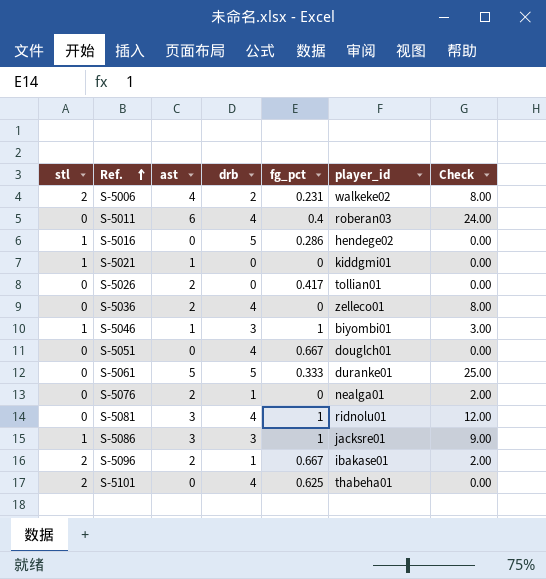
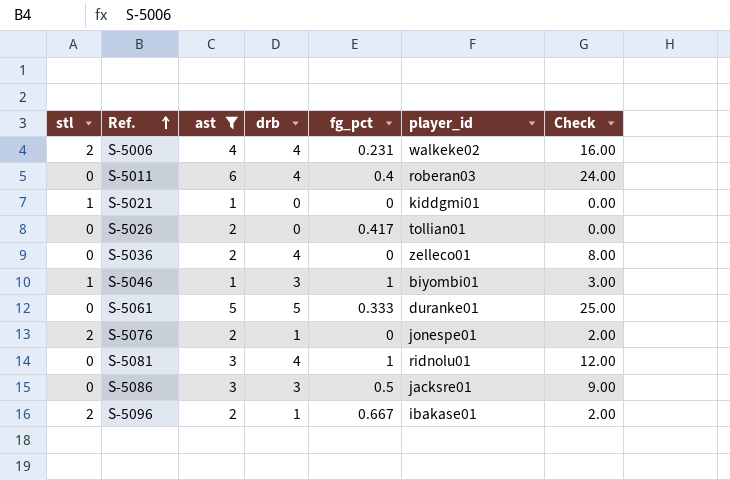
filter: none -> ast != 0
S-5006 | drb: 2 -> 4
S-5006 | Check: 8.00 -> 16.00
S-5076 | stl: 0 -> 2
S-5076 | player_id: nealga01 -> jonespe01
S-5086 | stl: 1 -> 0
S-5086 | fg_pct: 1 -> 0.5

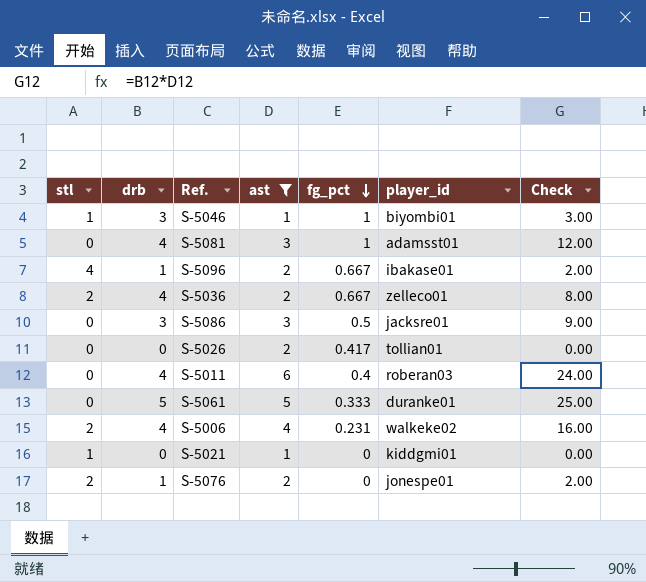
row order: Ref. ascending -> fg_pct descending
column drb | position: 4 -> 2
S-5081 | player_id: ridnolu01 -> adamsst01
S-5096 | stl: 2 -> 4
S-5036 | stl: 0 -> 2
S-5036 | fg_pct: 0 -> 0.667

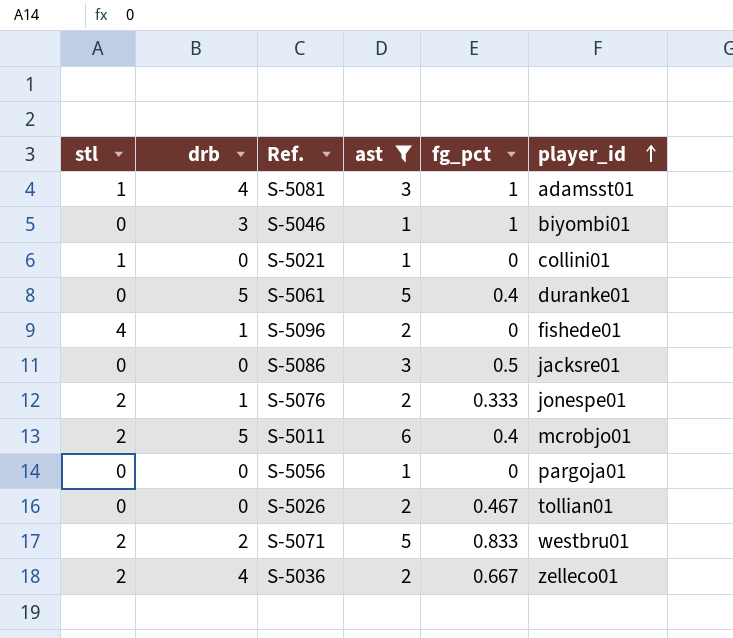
row order: fg_pct descending -> player_id ascending
column Check | formula: [drb] * [ast] -> none
row S-5006: 2 | 4 | 4 | 0.231 | walkeke02 | 16.00 -> none
S-5081 | stl: 0 -> 1
S-5046 | stl: 1 -> 0
S-5021 | player_id: kiddgmi01 -> collini01
S-5061 | fg_pct: 0.333 -> 0.4
S-5096 | fg_pct: 0.667 -> 0
S-5096 | player_id: ibakase01 -> fishede01
S-5086 | drb: 3 -> 0
S-5076 | fg_pct: 0 -> 0.333
S-5011 | stl: 0 -> 2
S-5011 | drb: 4 -> 5
S-5011 | player_id: roberan03 -> mcrobjo01
row S-5056: none -> 0 | 0 | 1 | 0 | pargoja01
S-5026 | fg_pct: 0.417 -> 0.467
row S-5071: none -> 2 | 2 | 5 | 0.833 | westbru01

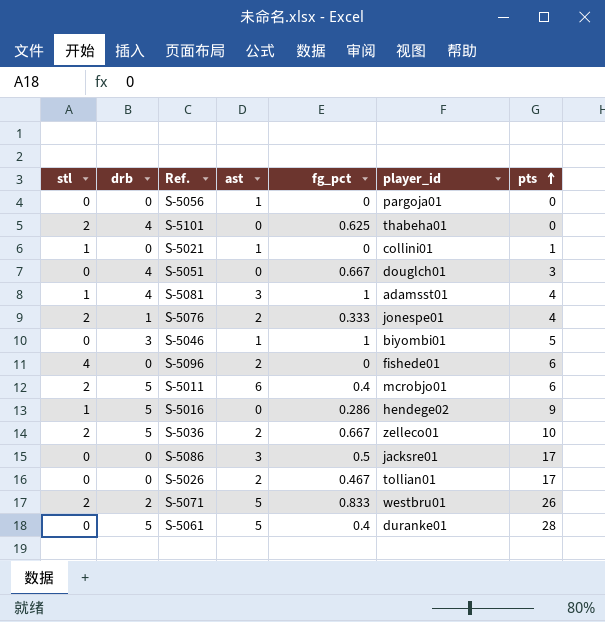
filter: ast != 0 -> none
row order: player_id ascending -> pts ascending
column pts | position: none -> 7
S-5096 | drb: 1 -> 0
S-5036 | drb: 4 -> 5

